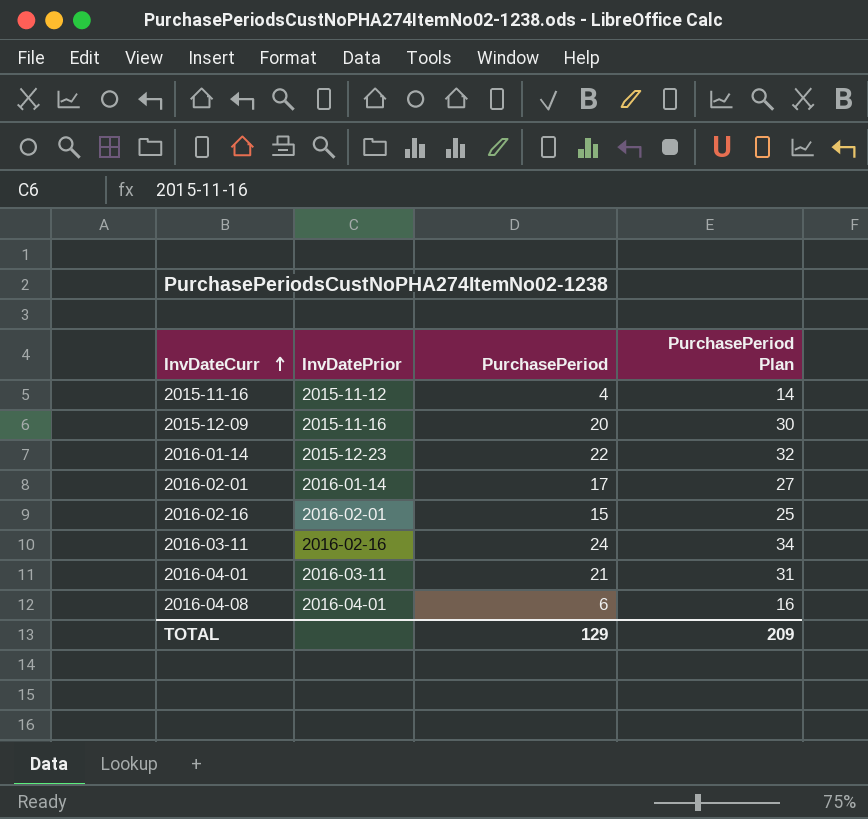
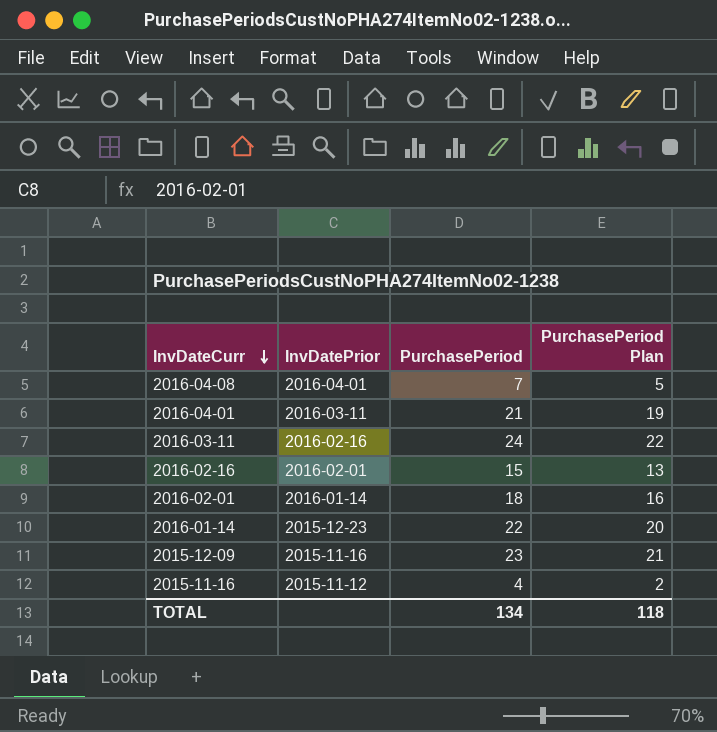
row order: InvDateCurr ascending -> InvDateCurr descending
column PurchasePeriod Plan | formula: [PurchasePeriod] + 10 -> [PurchasePeriod] - 2
2016-04-08 | PurchasePeriod: 6 -> 7
2016-02-01 | PurchasePeriod: 17 -> 18
2015-12-09 | PurchasePeriod: 20 -> 23
TOTAL | PurchasePeriod: 129 -> 134
TOTAL | PurchasePeriod Plan: 209 -> 118

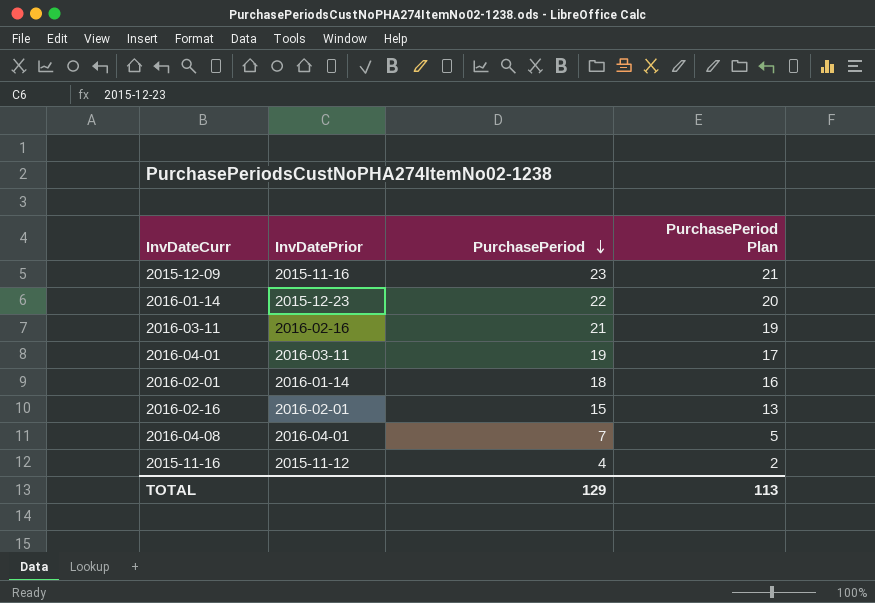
row order: InvDateCurr descending -> PurchasePeriod descending
2016-03-11 | PurchasePeriod: 24 -> 21
2016-03-11 | PurchasePeriod Plan: 22 -> 19
2016-04-01 | PurchasePeriod: 21 -> 19
2016-04-01 | PurchasePeriod Plan: 19 -> 17
TOTAL | PurchasePeriod: 134 -> 129
TOTAL | PurchasePeriod Plan: 118 -> 113

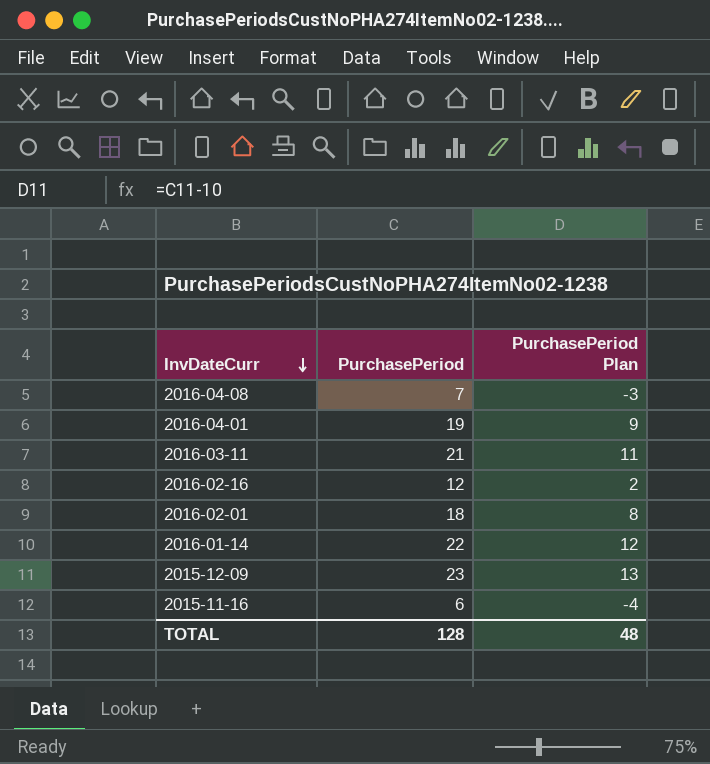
row order: PurchasePeriod descending -> InvDateCurr descending
column InvDatePrior | position: 2 -> none
column PurchasePeriod Plan | formula: [PurchasePeriod] - 2 -> [PurchasePeriod] - 10
2016-02-16 | PurchasePeriod: 15 -> 12
2015-11-16 | PurchasePeriod: 4 -> 6
TOTAL | PurchasePeriod: 129 -> 128
TOTAL | PurchasePeriod Plan: 113 -> 48

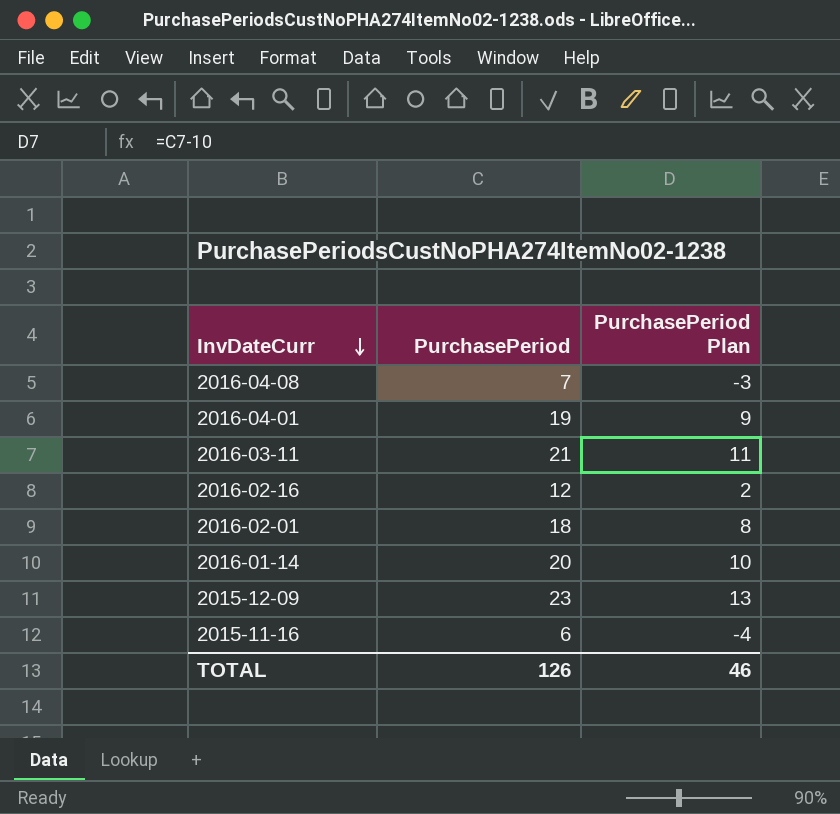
2016-01-14 | PurchasePeriod: 22 -> 20
2016-01-14 | PurchasePeriod Plan: 12 -> 10
TOTAL | PurchasePeriod: 128 -> 126
TOTAL | PurchasePeriod Plan: 48 -> 46

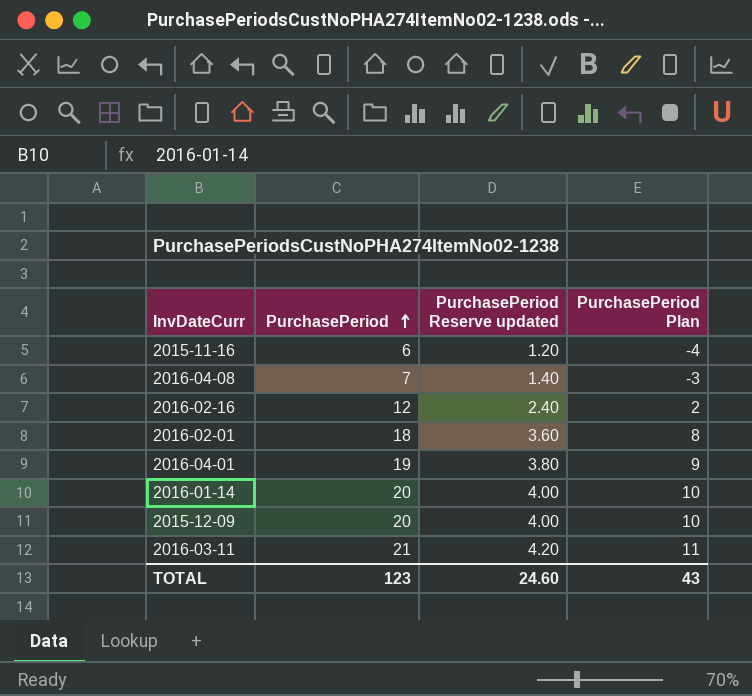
row order: InvDateCurr descending -> PurchasePeriod ascending
column PurchasePeriod Reserve updated | formula: none -> [PurchasePeriod] * 0.2
2015-12-09 | PurchasePeriod: 23 -> 20
2015-12-09 | PurchasePeriod Plan: 13 -> 10
TOTAL | PurchasePeriod: 126 -> 123
TOTAL | PurchasePeriod Plan: 46 -> 43

